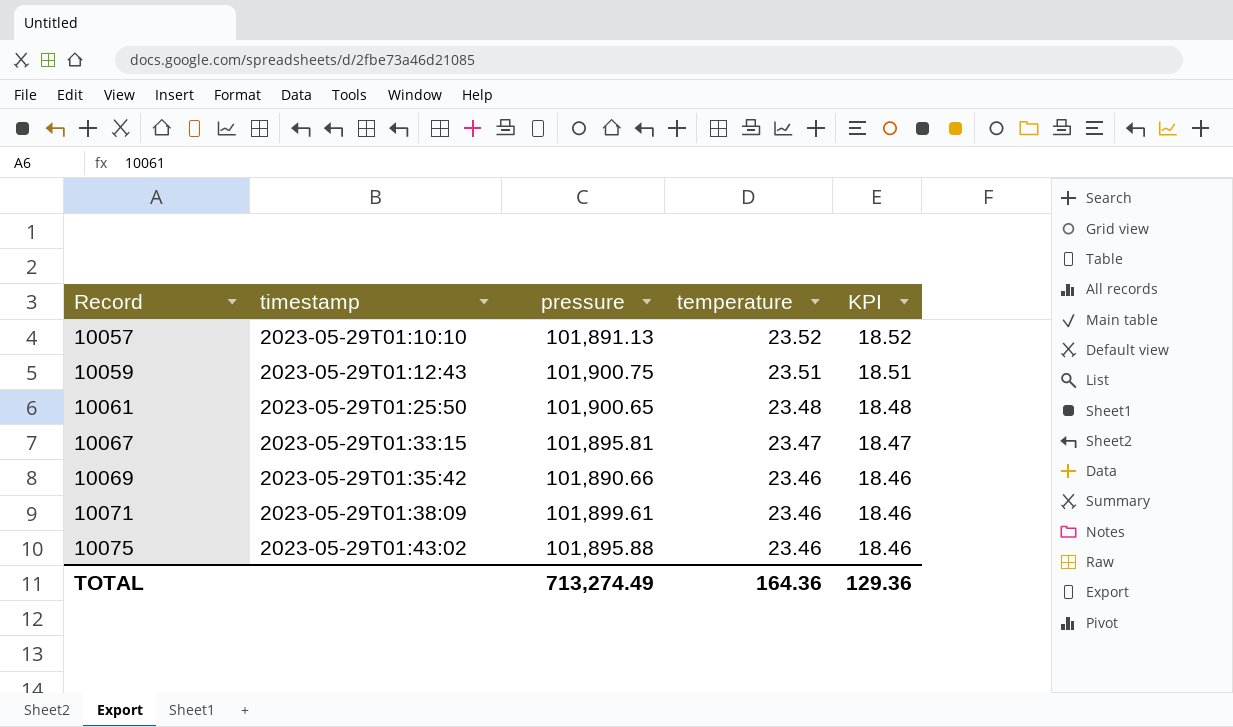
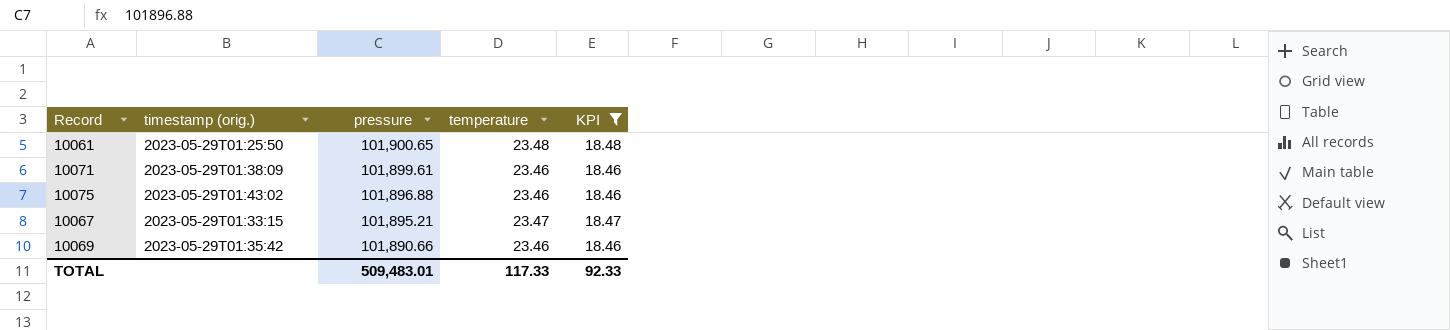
filter: none -> KPI <= 18.48
row order: Record ascending -> pressure descending
column name: timestamp -> timestamp (orig.)
10075 | pressure: 101,895.88 -> 101,896.88
10067 | pressure: 101,895.81 -> 101,895.21
TOTAL | pressure: 713,274.49 -> 509,483.01
TOTAL | temperature: 164.36 -> 117.33
TOTAL | KPI: 129.36 -> 92.33

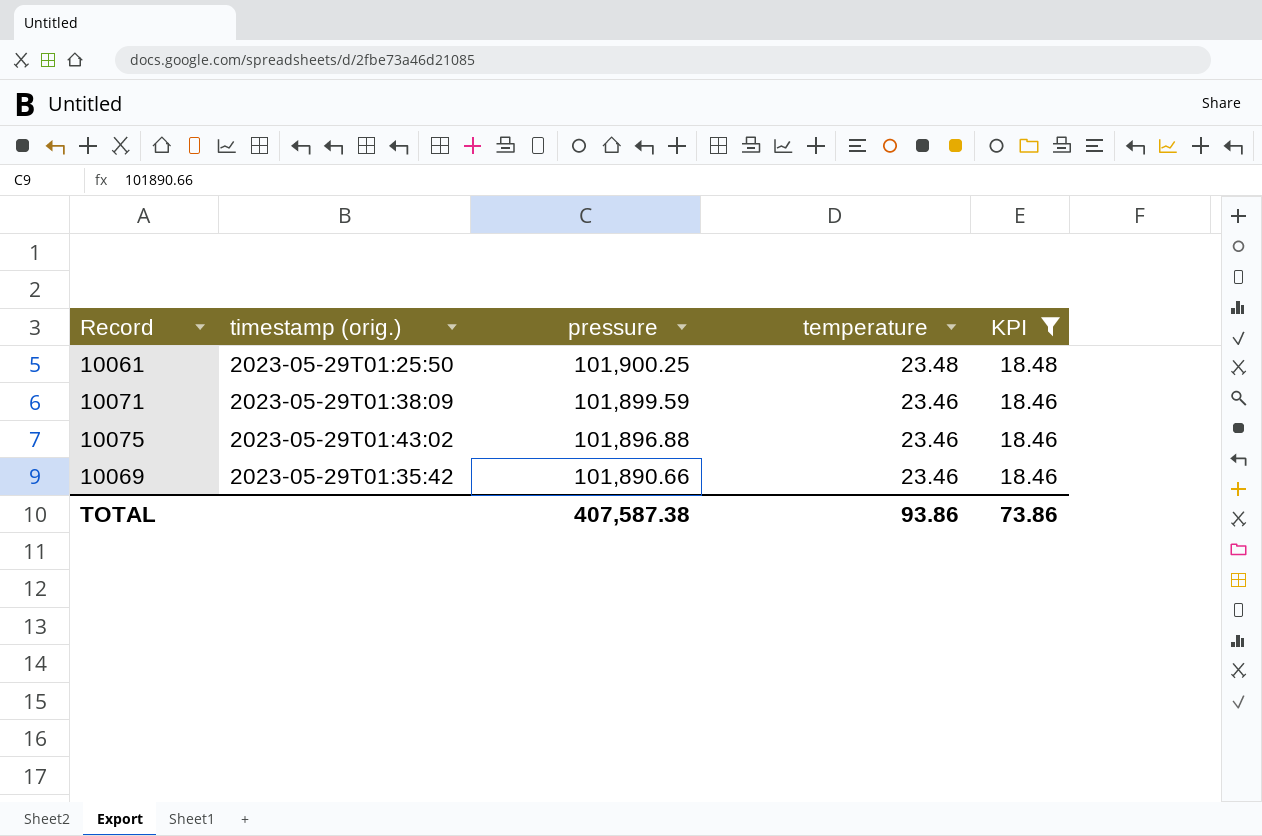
row 10067: 2023-05-29T01:33:15 | 101,895.21 | 23.47 | 18.47 -> none
10061 | pressure: 101,900.65 -> 101,900.25
10071 | pressure: 101,899.61 -> 101,899.59
TOTAL | pressure: 509,483.01 -> 407,587.38
TOTAL | temperature: 117.33 -> 93.86
TOTAL | KPI: 92.33 -> 73.86

